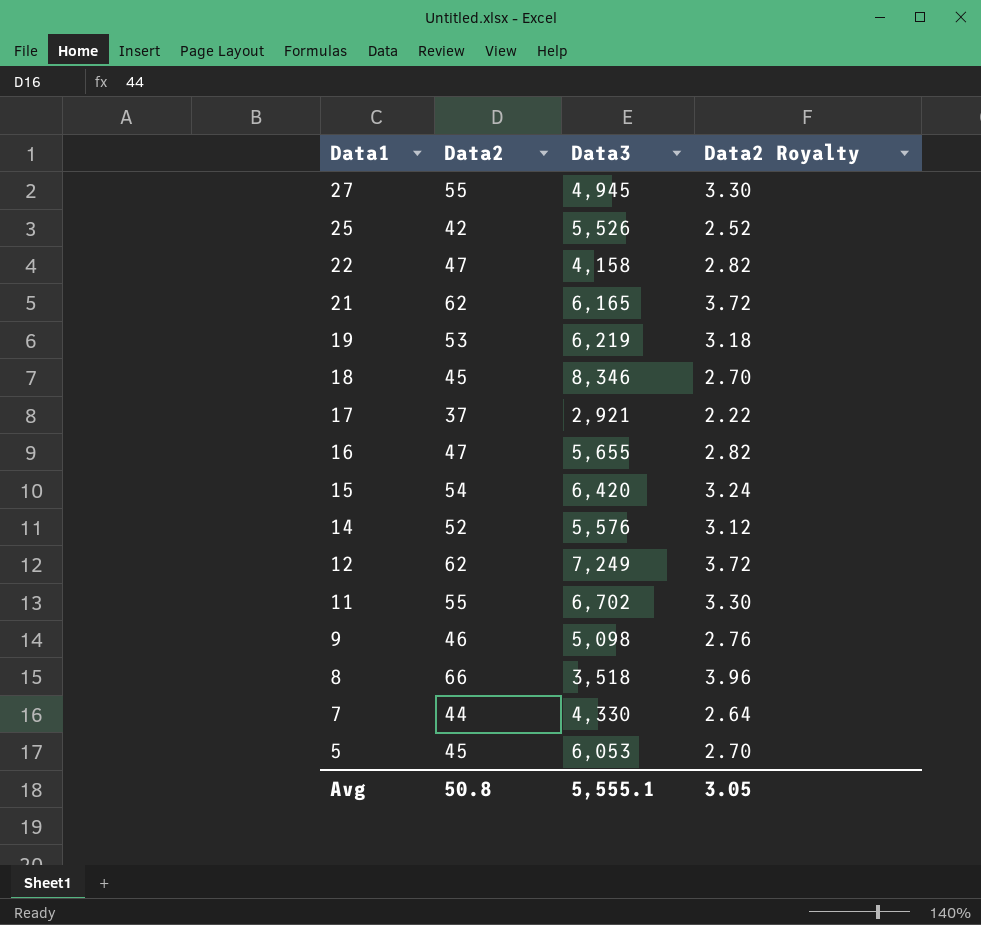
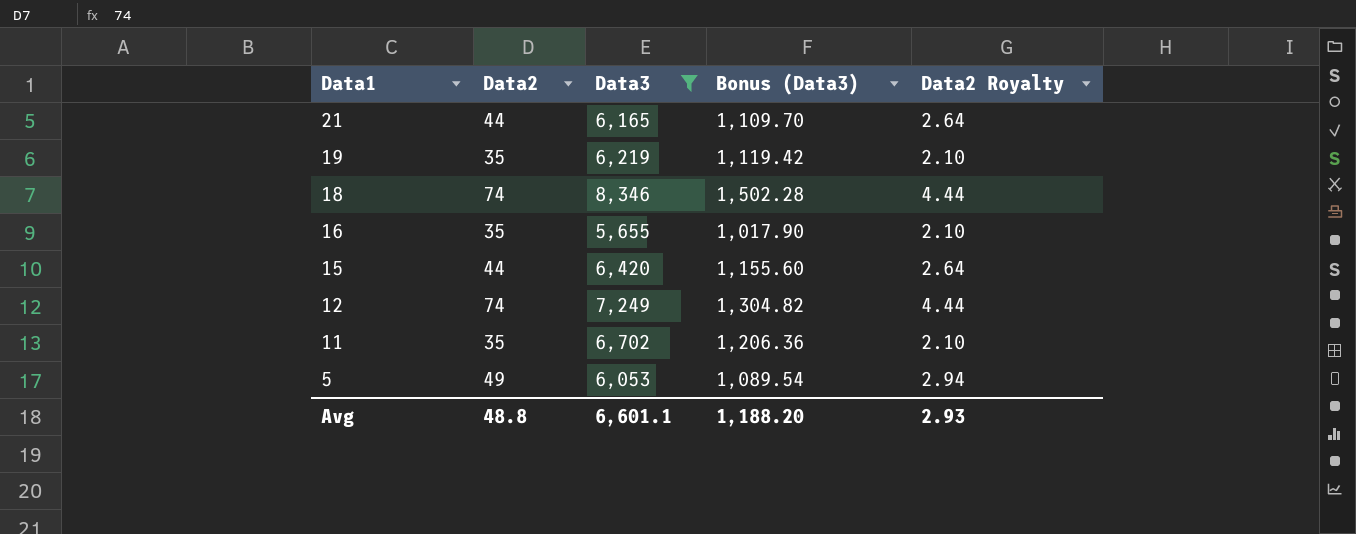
filter: none -> Data3 >= 5,655
column Bonus (Data3) | formula: none -> [Data3] * 0.18
21 | Data2: 62 -> 44
21 | Data2 Royalty: 3.72 -> 2.64
19 | Data2: 53 -> 35
19 | Data2 Royalty: 3.18 -> 2.10
18 | Data2: 45 -> 74
18 | Data2 Royalty: 2.70 -> 4.44
16 | Data2: 47 -> 35
16 | Data2 Royalty: 2.82 -> 2.10
15 | Data2: 54 -> 44
15 | Data2 Royalty: 3.24 -> 2.64
12 | Data2: 62 -> 74
12 | Data2 Royalty: 3.72 -> 4.44
11 | Data2: 55 -> 35
11 | Data2 Royalty: 3.30 -> 2.10
5 | Data2: 45 -> 49
5 | Data2 Royalty: 2.70 -> 2.94
Avg | Data2: 50.8 -> 48.8
Avg | Data3: 5,555.1 -> 6,601.1
Avg | Data2 Royalty: 3.05 -> 2.93

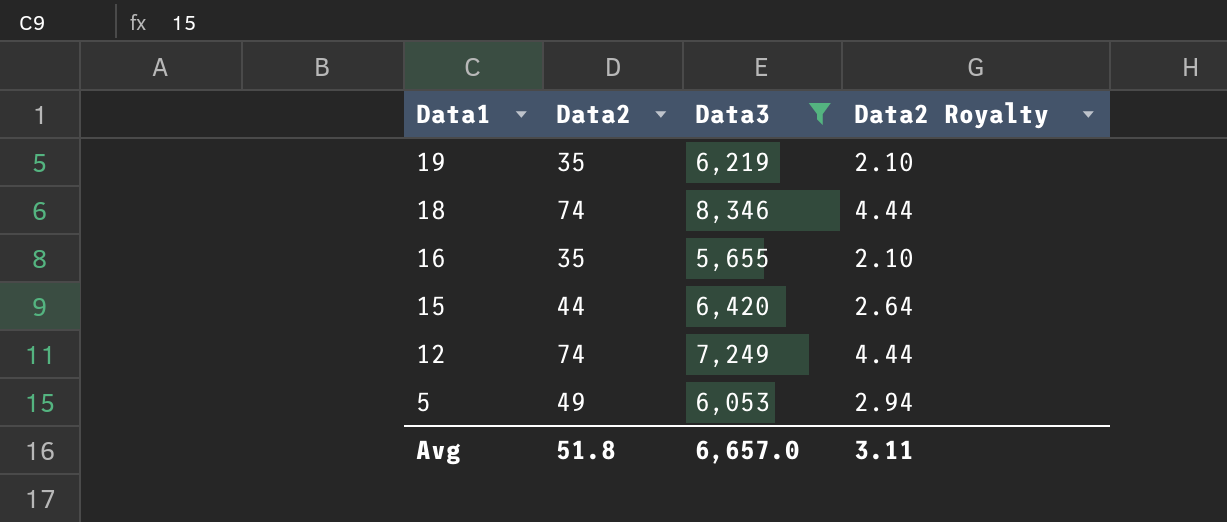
column Bonus (Data3) | formula: [Data3] * 0.18 -> none
row 21: 44 | 6,165 | 1,109.70 | 2.64 -> none
row 11: 35 | 6,702 | 1,206.36 | 2.10 -> none
Avg | Data2: 48.8 -> 51.8
Avg | Data3: 6,601.1 -> 6,657.0
Avg | Data2 Royalty: 2.93 -> 3.11

